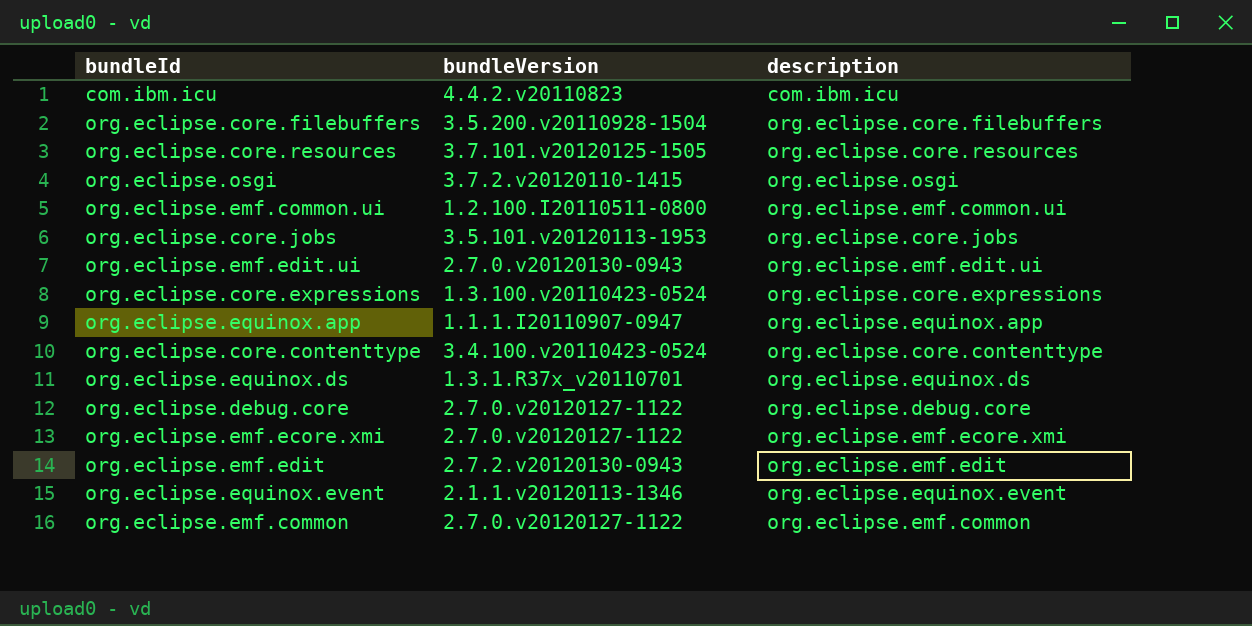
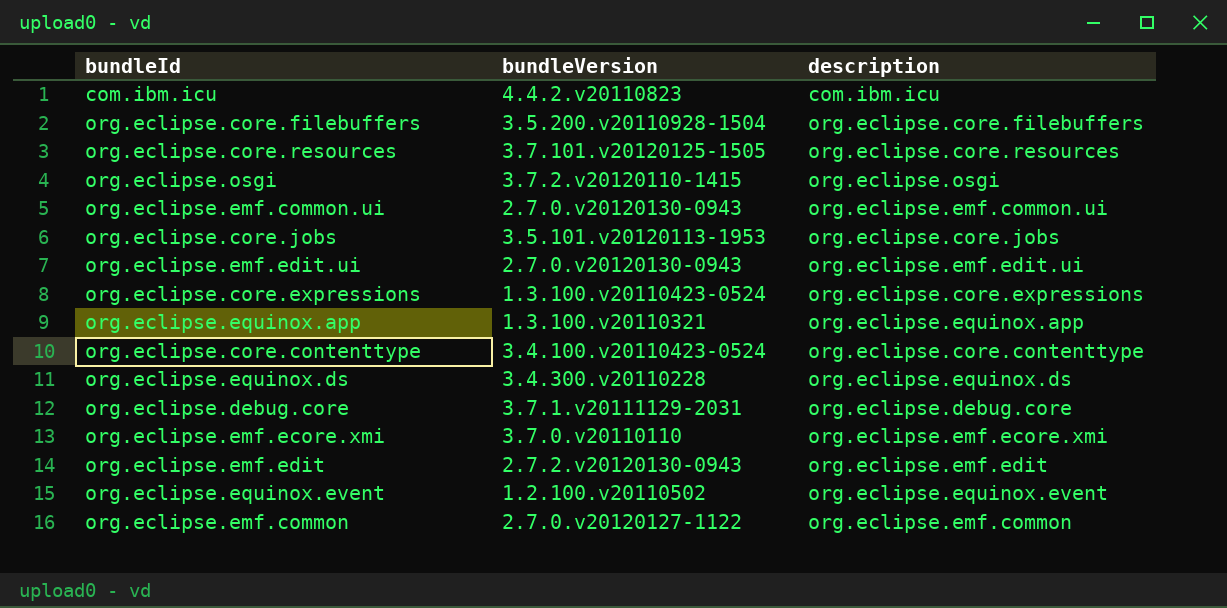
org.eclipse.emf.common.ui | bundleVersion: 1.2.100.I20110511-0800 -> 2.7.0.v20120130-0943
org.eclipse.equinox.app | bundleVersion: 1.1.1.I20110907-0947 -> 1.3.100.v20110321
org.eclipse.equinox.ds | bundleVersion: 1.3.1.R37x_v20110701 -> 3.4.300.v20110228
org.eclipse.debug.core | bundleVersion: 2.7.0.v20120127-1122 -> 3.7.1.v20111129-2031
org.eclipse.emf.ecore.xmi | bundleVersion: 2.7.0.v20120127-1122 -> 3.7.0.v20110110
org.eclipse.equinox.event | bundleVersion: 2.1.1.v20120113-1346 -> 1.2.100.v20110502

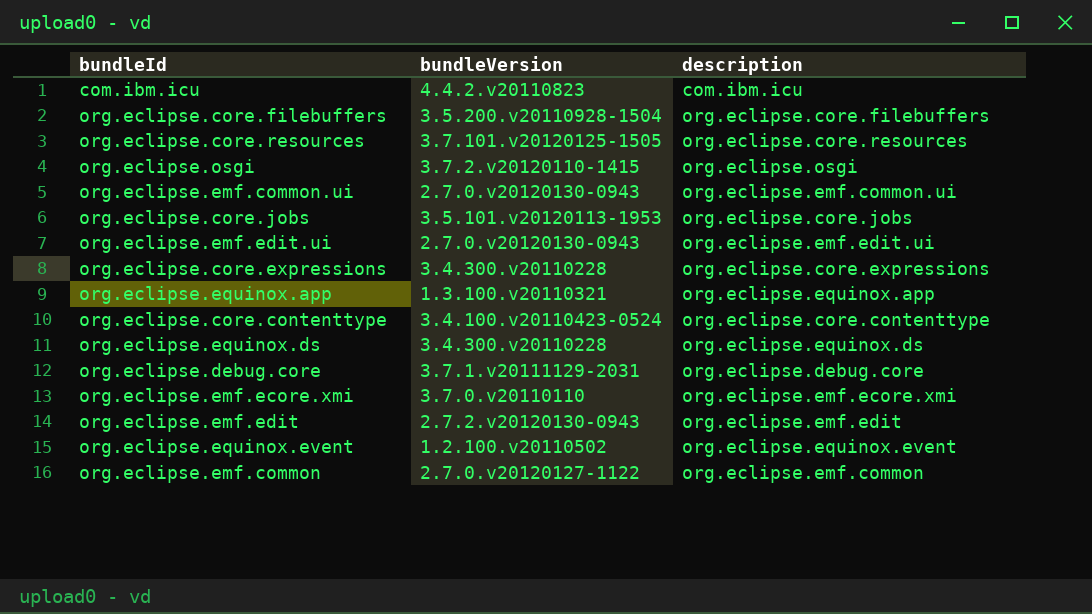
org.eclipse.core.expressions | bundleVersion: 1.3.100.v20110423-0524 -> 3.4.300.v20110228

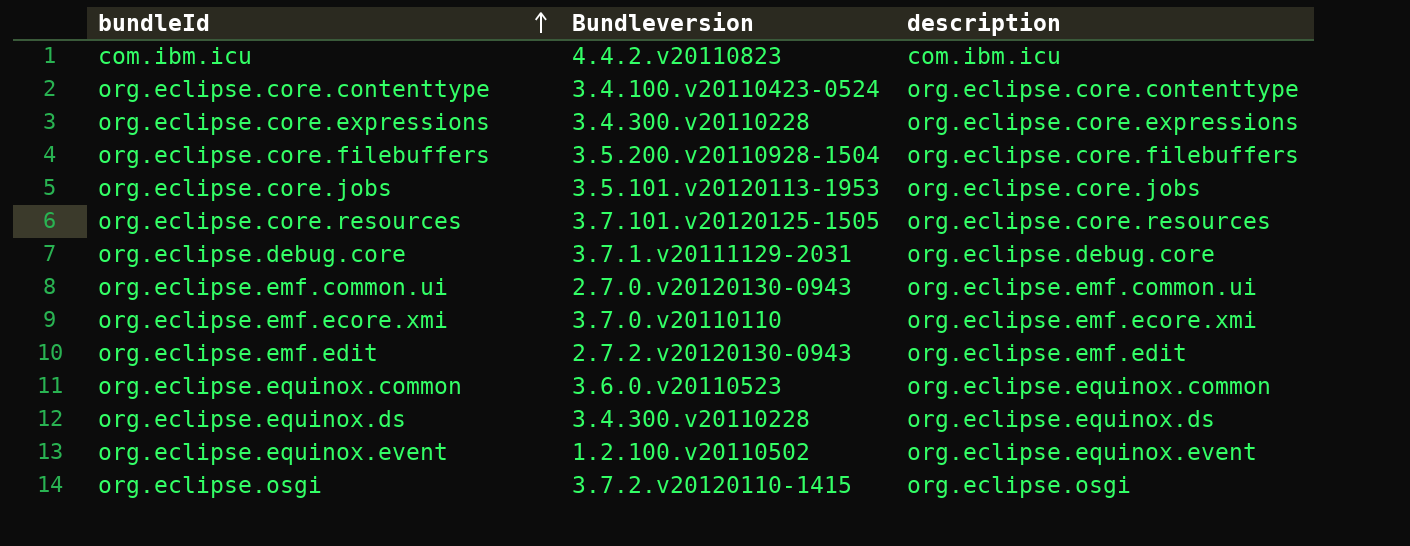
row order: none -> bundleId ascending
column name: bundleVersion -> Bundleversion
row org.eclipse.emf.edit.ui: 2.7.0.v20120130-0943 | org.eclipse.emf.edit.ui -> none
row org.eclipse.equinox.app: 1.3.100.v20110321 | org.eclipse.equinox.app -> none
row org.eclipse.emf.common: 2.7.0.v20120127-1122 | org.eclipse.emf.common -> none
row org.eclipse.equinox.common: none -> 3.6.0.v20110523 | org.eclipse.equinox.common

